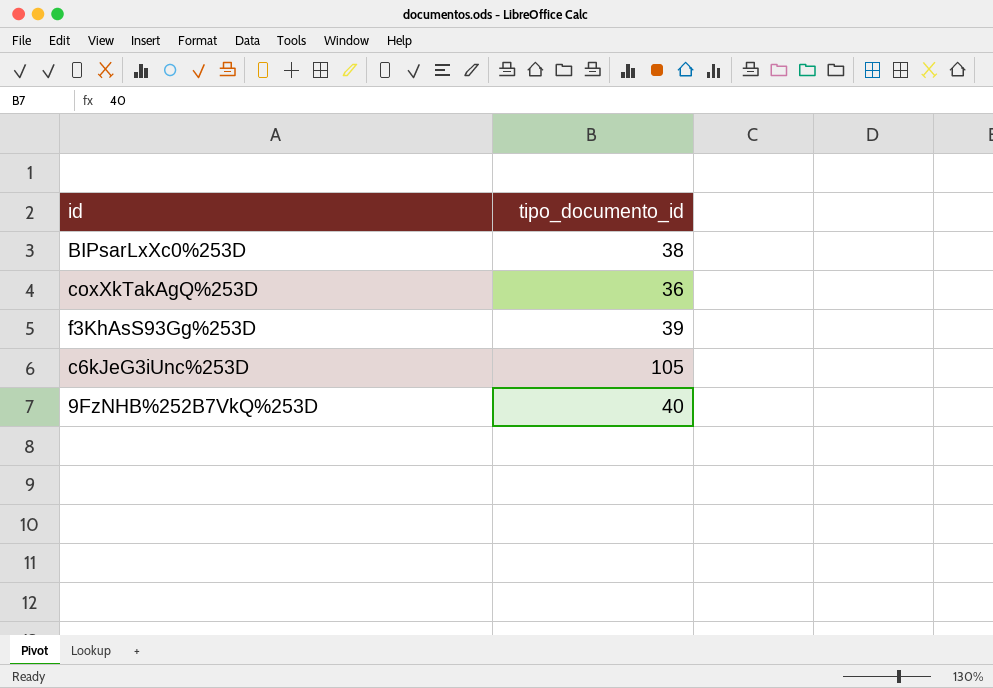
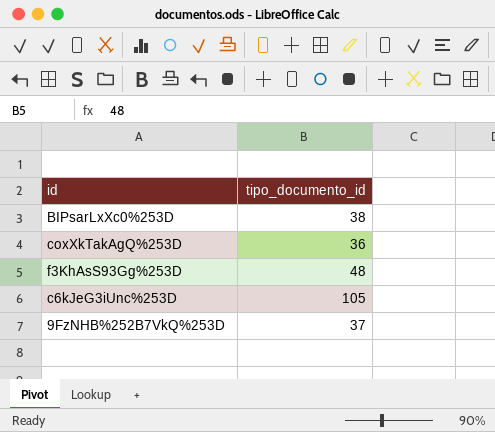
f3KhAsS93Gg%253D | tipo_documento_id: 39 -> 48
9FzNHB%252B7VkQ%253D | tipo_documento_id: 40 -> 37

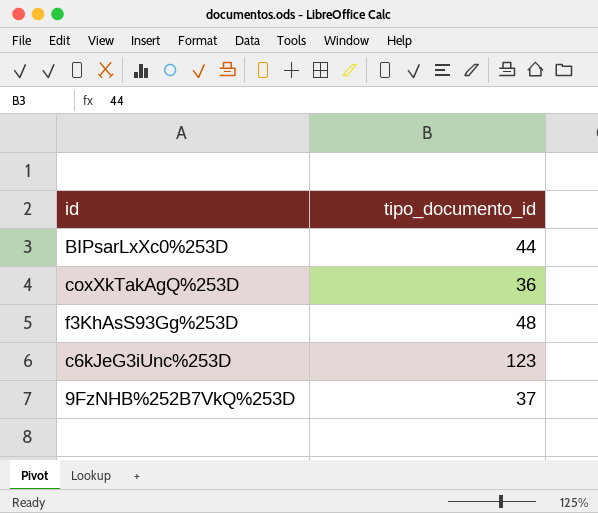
BIPsarLxXc0%253D | tipo_documento_id: 38 -> 44
c6kJeG3iUnc%253D | tipo_documento_id: 105 -> 123

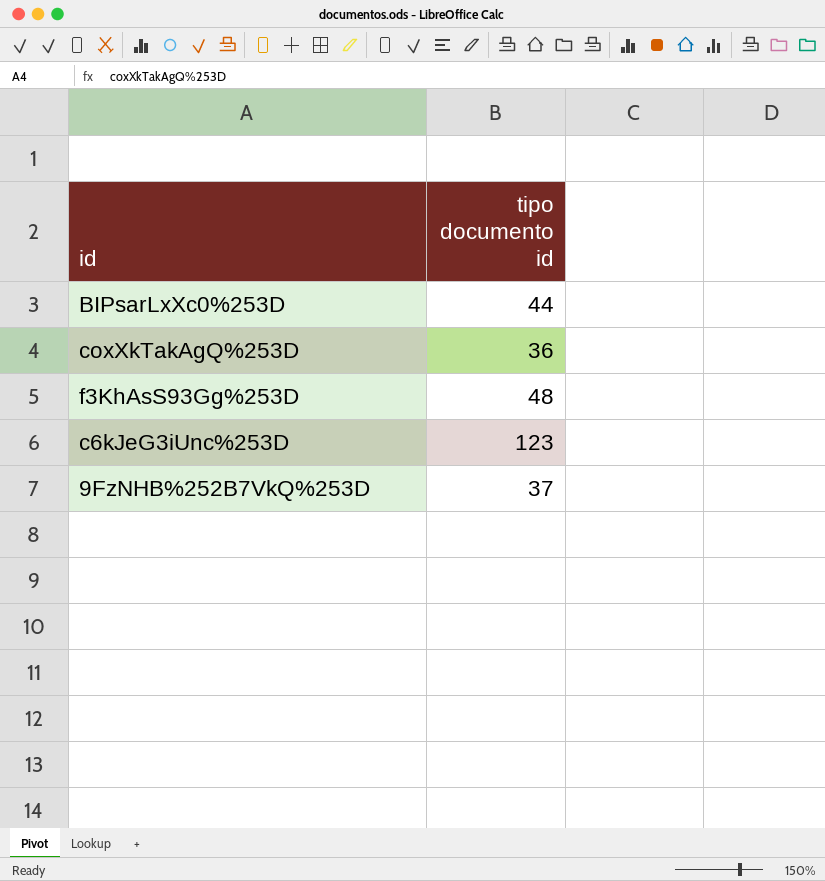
column name: tipo_documento_id -> tipo documento id

